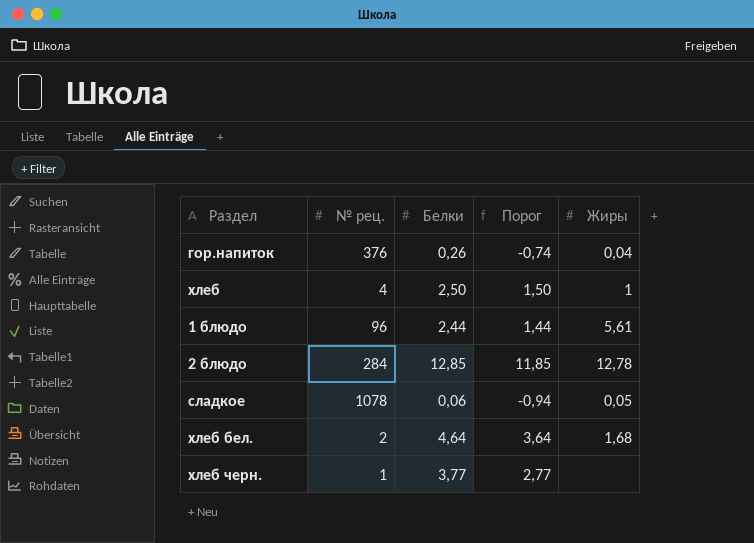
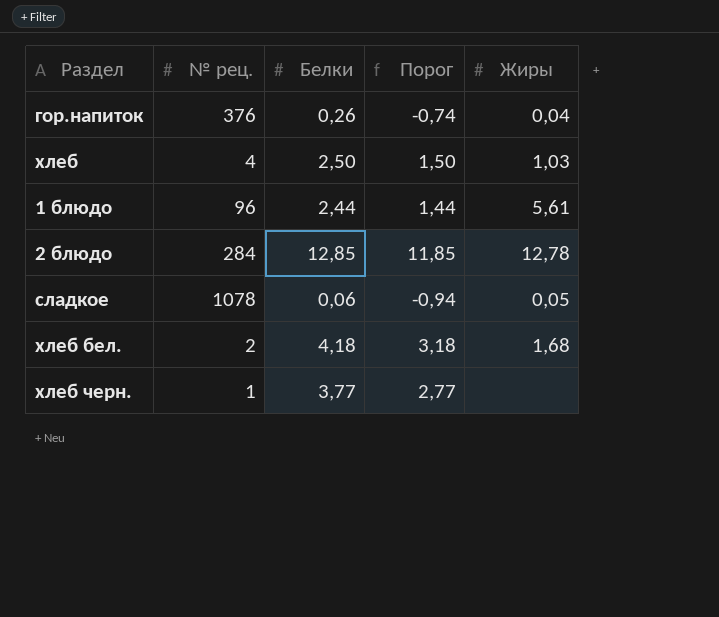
хлеб | Жиры: 1 -> 1,03
хлеб бел. | Белки: 4,64 -> 4,18
хлеб бел. | Порог: 3,64 -> 3,18

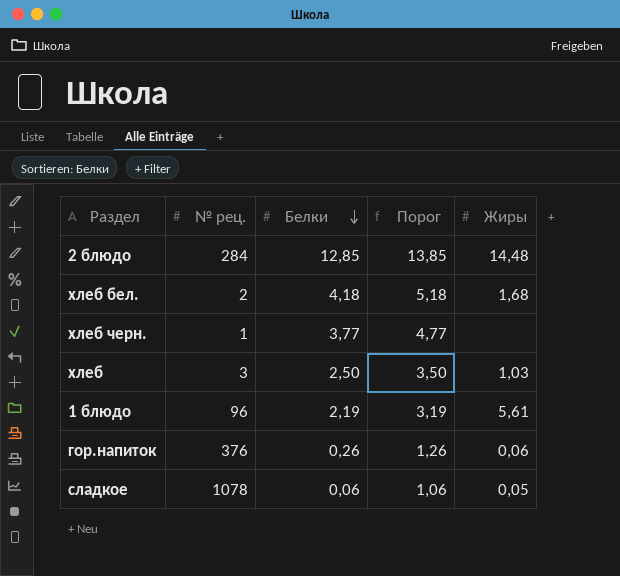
row order: none -> Белки descending
column Порог | formula: [Белки] - 1 -> [Белки] + 1
2 блюдо | Жиры: 12,78 -> 14,48
хлеб | № рец.: 4 -> 3
1 блюдо | Белки: 2,44 -> 2,19
гор.напиток | Жиры: 0,04 -> 0,06

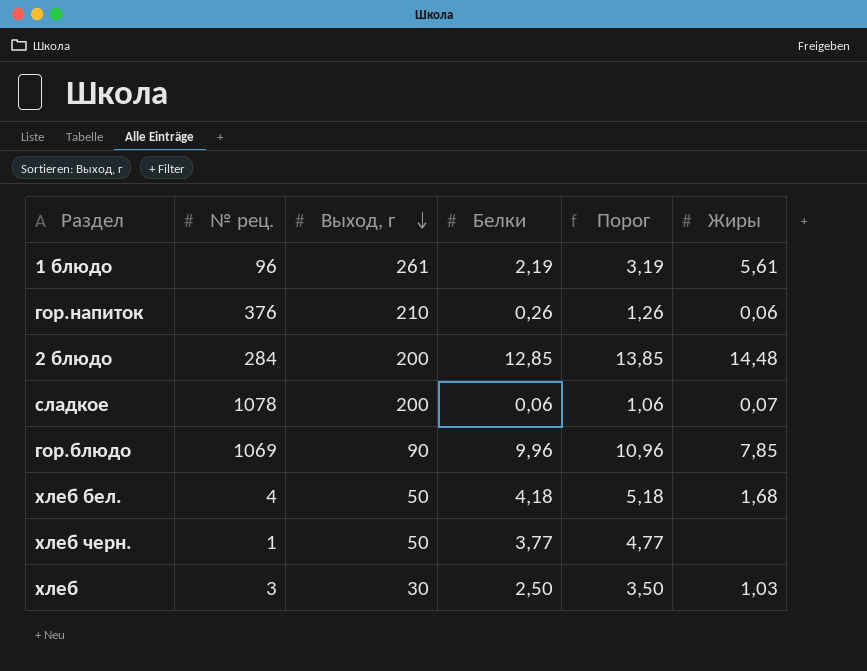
row order: Белки descending -> Выход, г descending
column Выход, г | position: none -> 3
сладкое | Жиры: 0,05 -> 0,07
row гор.блюдо: none -> 1069 | 90 | 9,96 | 10,96 | 7,85
хлеб бел. | № рец.: 2 -> 4

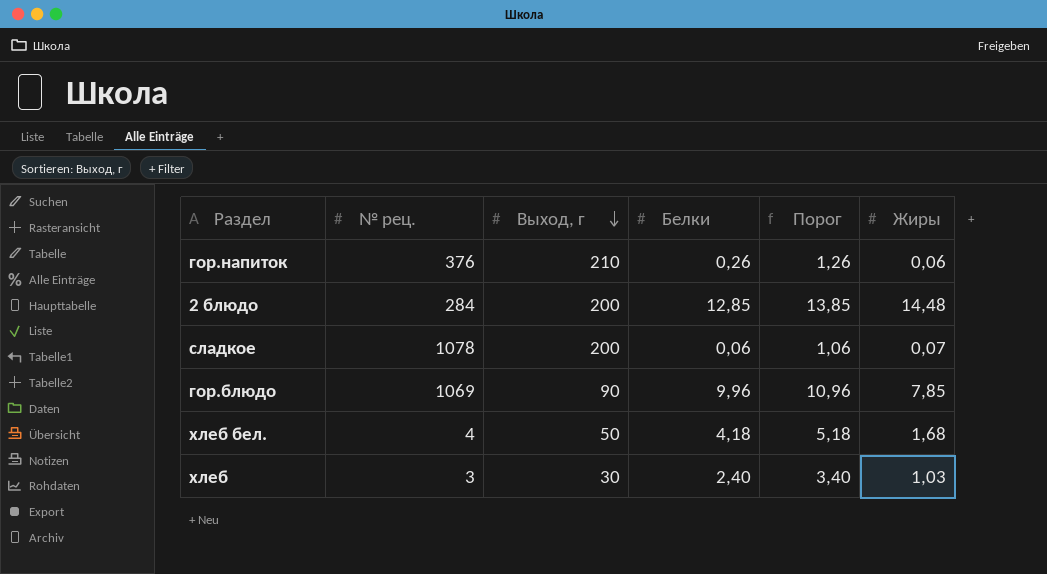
row 1 блюдо: 96 | 261 | 2,19 | 3,19 | 5,61 -> none
row хлеб черн.: 1 | 50 | 3,77 | 4,77 | none -> none
хлеб | Белки: 2,50 -> 2,40
хлеб | Порог: 3,50 -> 3,40

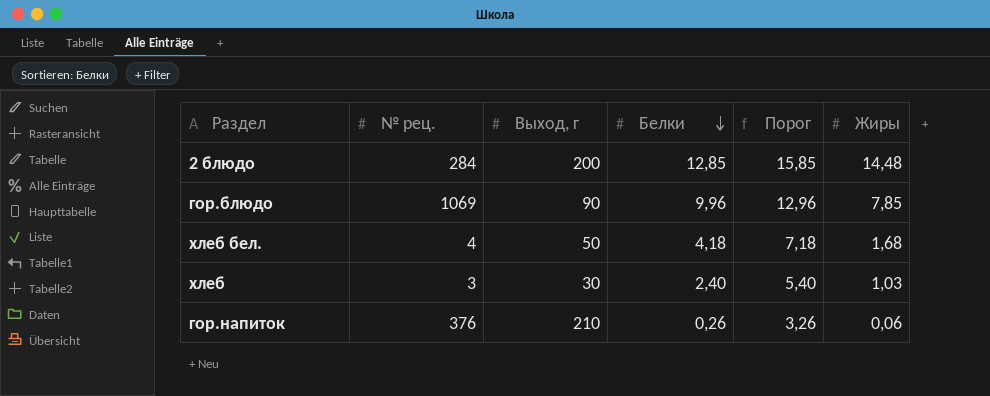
row order: Выход, г descending -> Белки descending
column Порог | formula: [Белки] + 1 -> [Белки] + 3
row сладкое: 1078 | 200 | 0,06 | 1,06 | 0,07 -> none

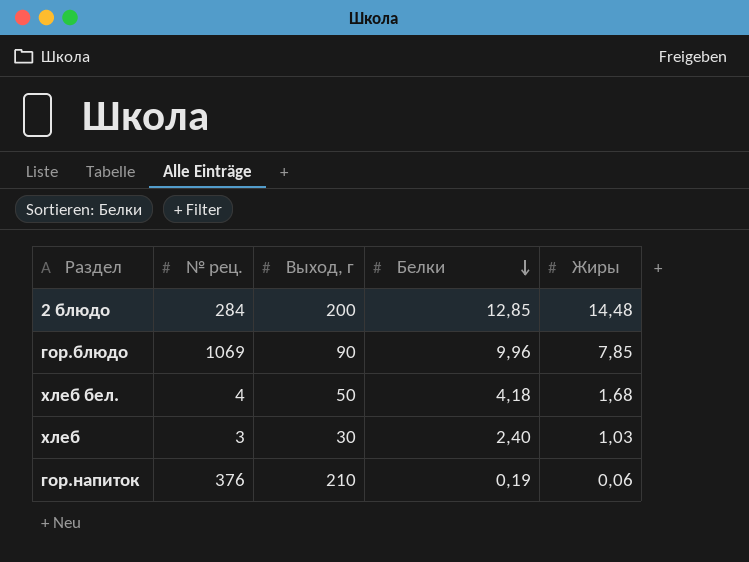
column Порог | formula: [Белки] + 3 -> none
гор.напиток | Белки: 0,26 -> 0,19

